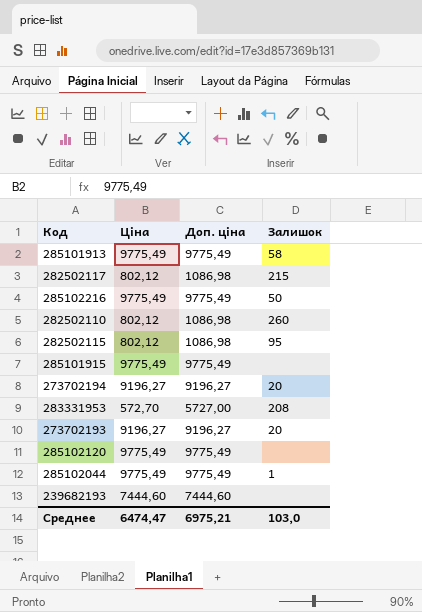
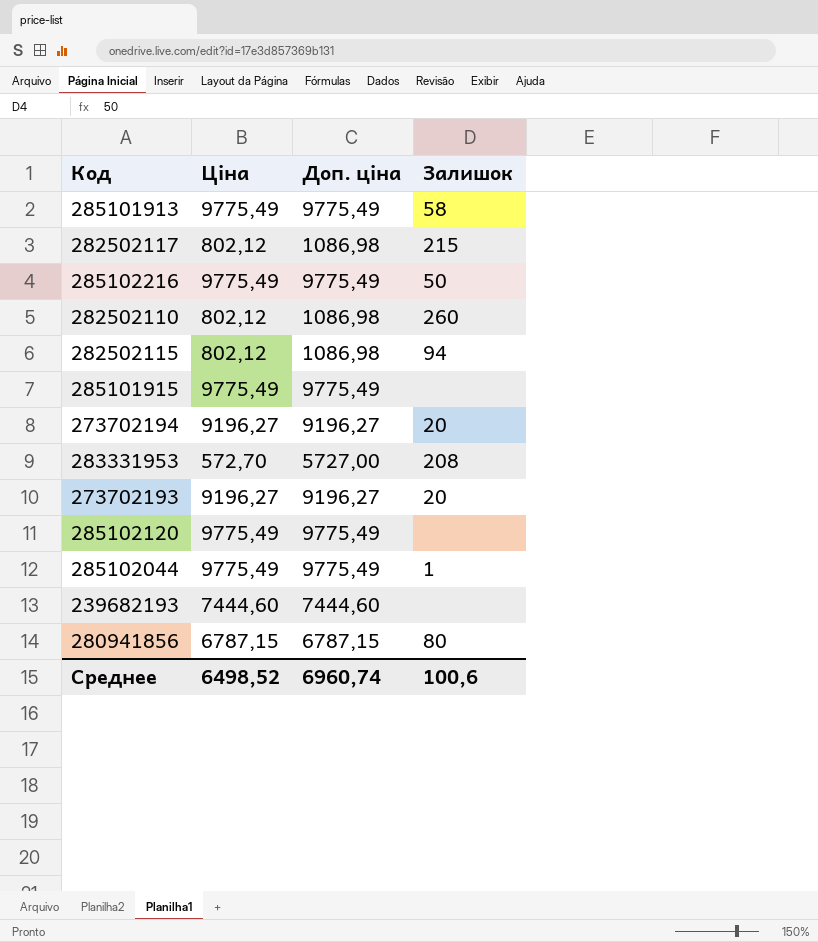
282502115 | Залишок: 95 -> 94
row 280941856: none -> 6787,15 | 6787,15 | 80
Среднее | Ціна: 6474,47 -> 6498,52
Среднее | Доп. ціна: 6975,21 -> 6960,74
Среднее | Залишок: 103,0 -> 100,6

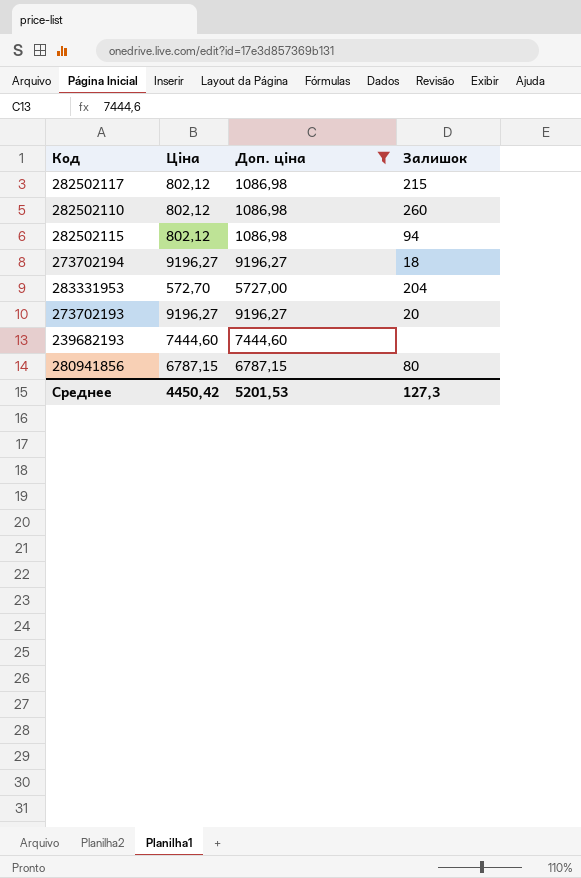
filter: none -> Доп. ціна != 9775,49
273702194 | Залишок: 20 -> 18
283331953 | Залишок: 208 -> 204
Среднее | Ціна: 6498,52 -> 4450,42
Среднее | Доп. ціна: 6960,74 -> 5201,53
Среднее | Залишок: 100,6 -> 127,3

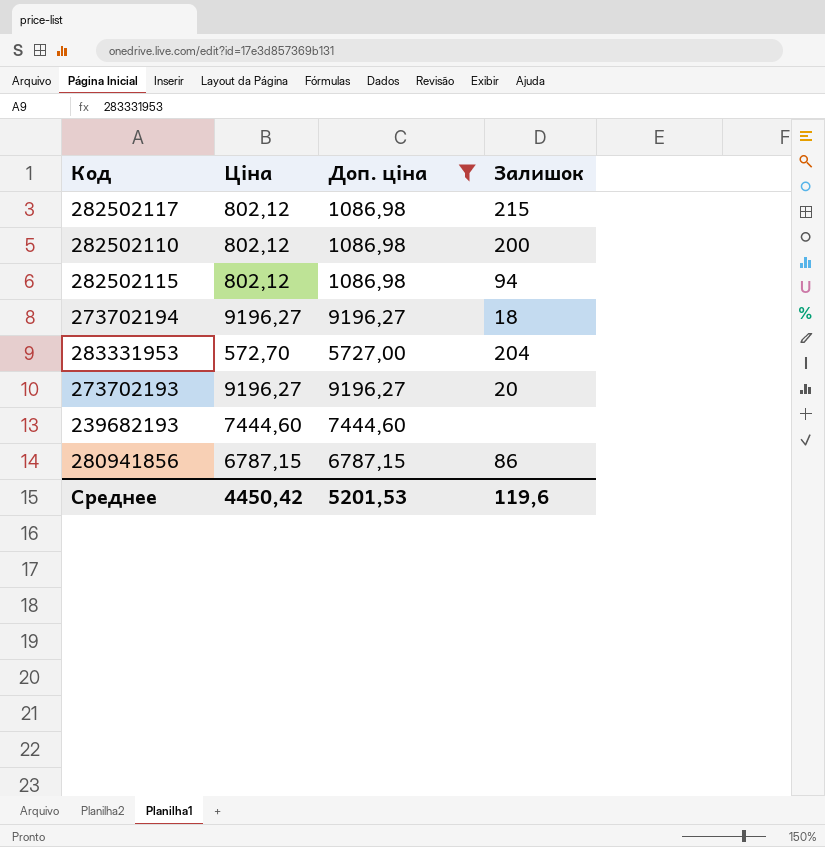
282502110 | Залишок: 260 -> 200
280941856 | Залишок: 80 -> 86
Среднее | Залишок: 127,3 -> 119,6

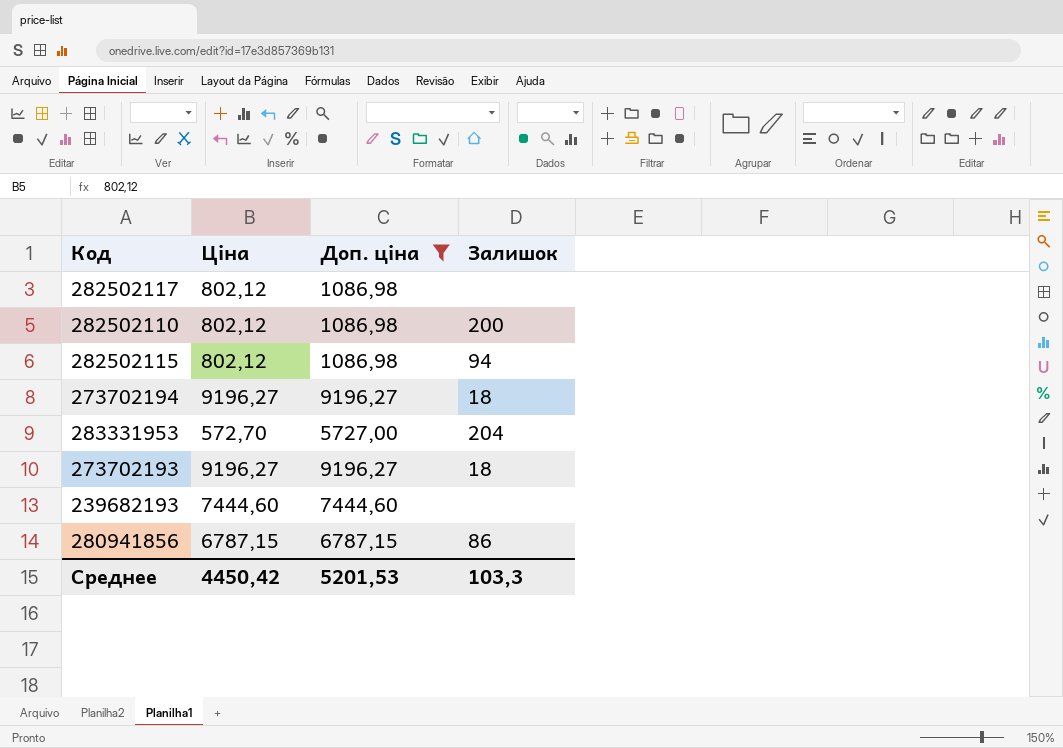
282502117 | Залишок: 215 -> none
273702193 | Залишок: 20 -> 18
Среднее | Залишок: 119,6 -> 103,3

